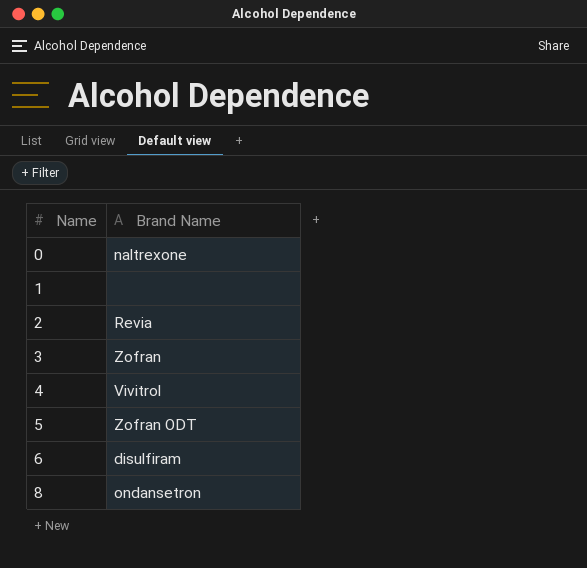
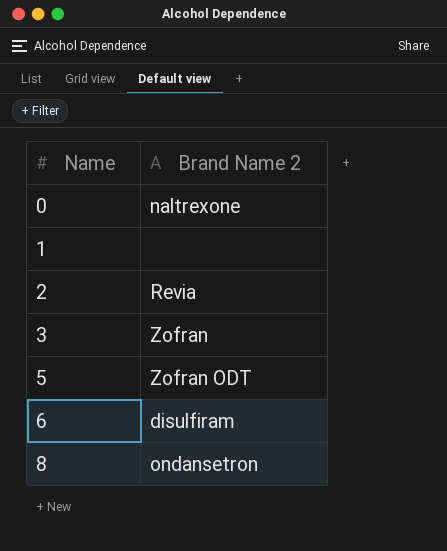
column name: Brand Name -> Brand Name 2
row 4: Vivitrol -> none

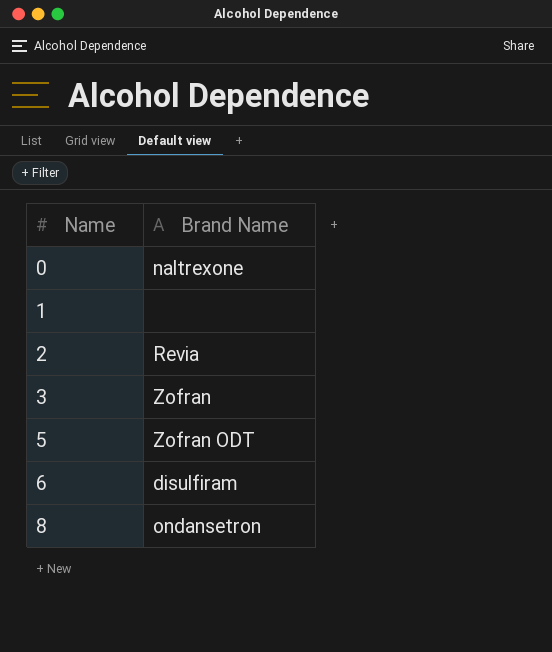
column name: Brand Name 2 -> Brand Name

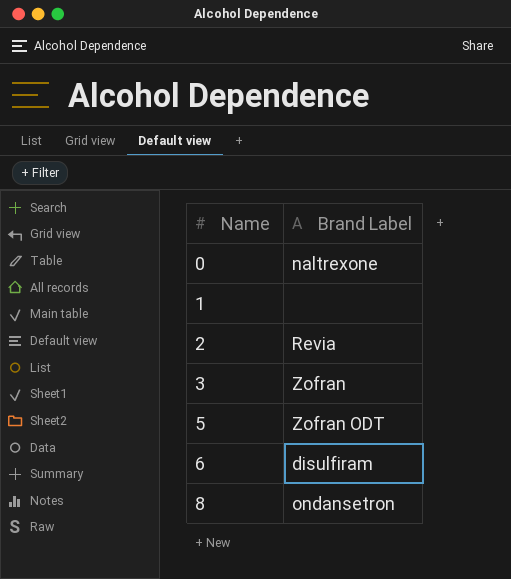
column name: Brand Name -> Brand Label

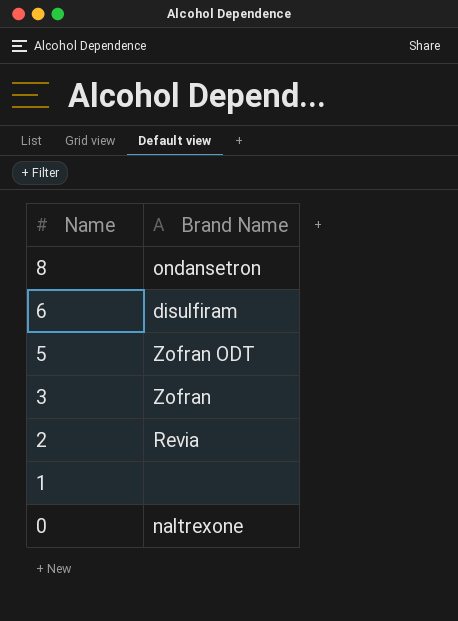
row order: Name ascending -> Name descending
column name: Brand Label -> Brand Name

